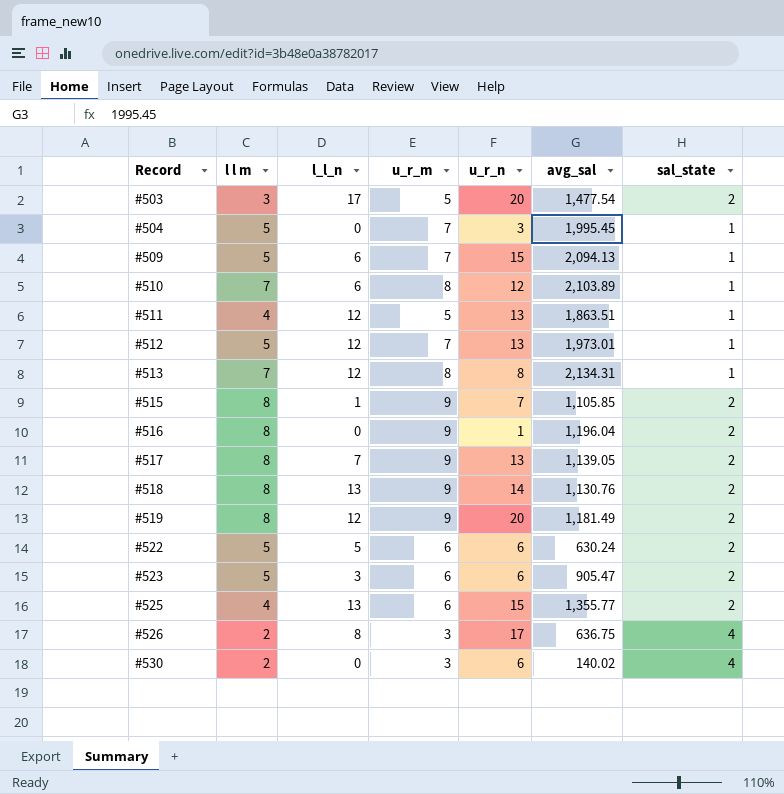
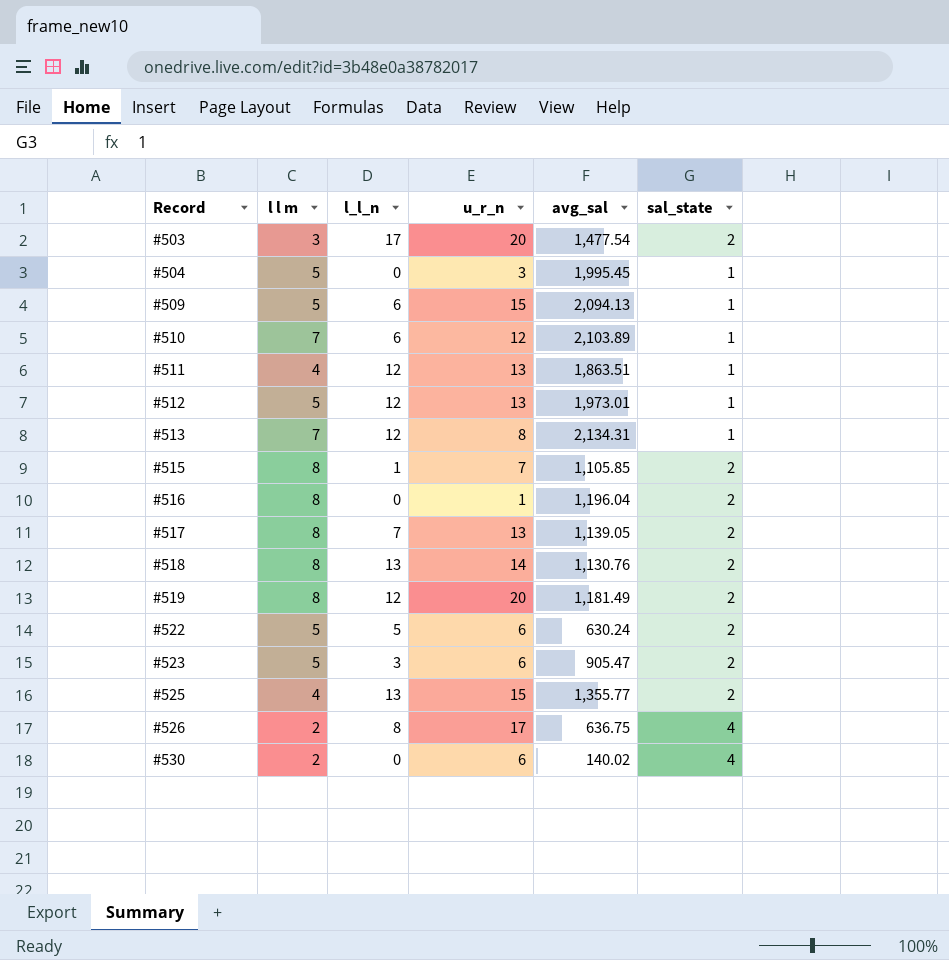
column u_r_m | position: 4 -> none

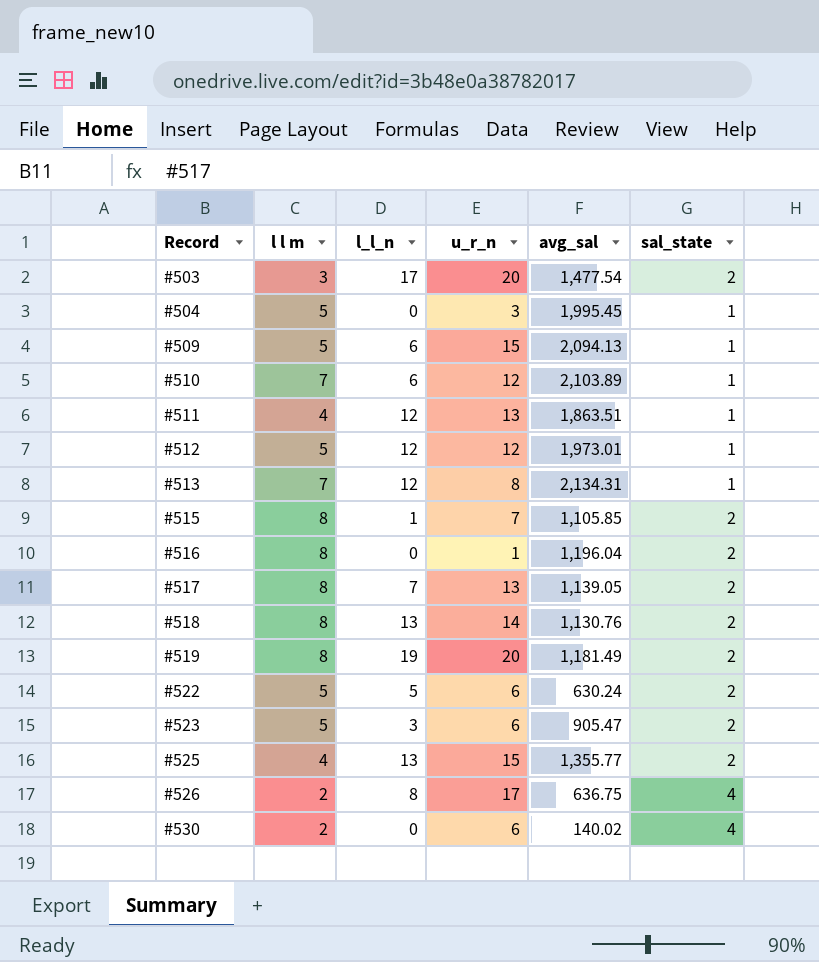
#512 | u_r_n: 13 -> 12
#519 | l_l_n: 12 -> 19

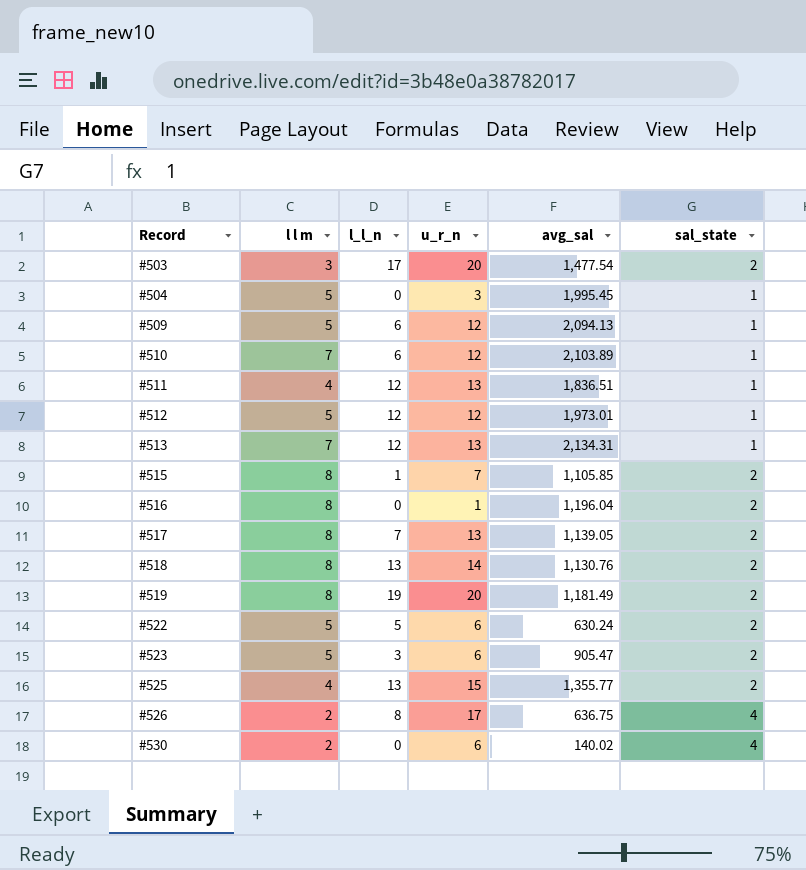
#509 | u_r_n: 15 -> 12
#511 | avg_sal: 1,863.51 -> 1,836.51
#513 | u_r_n: 8 -> 13

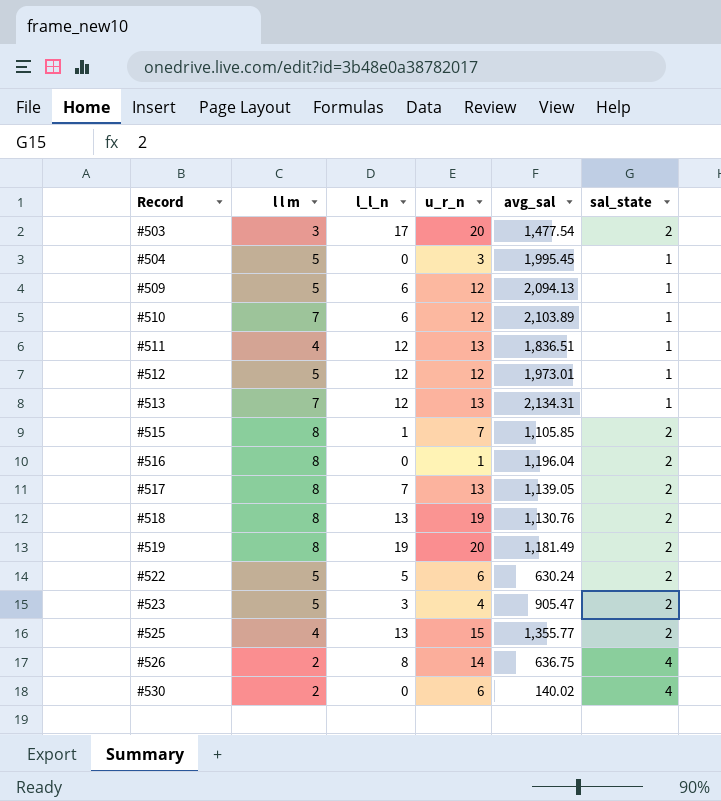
#518 | u_r_n: 14 -> 19
#523 | u_r_n: 6 -> 4
#526 | u_r_n: 17 -> 14

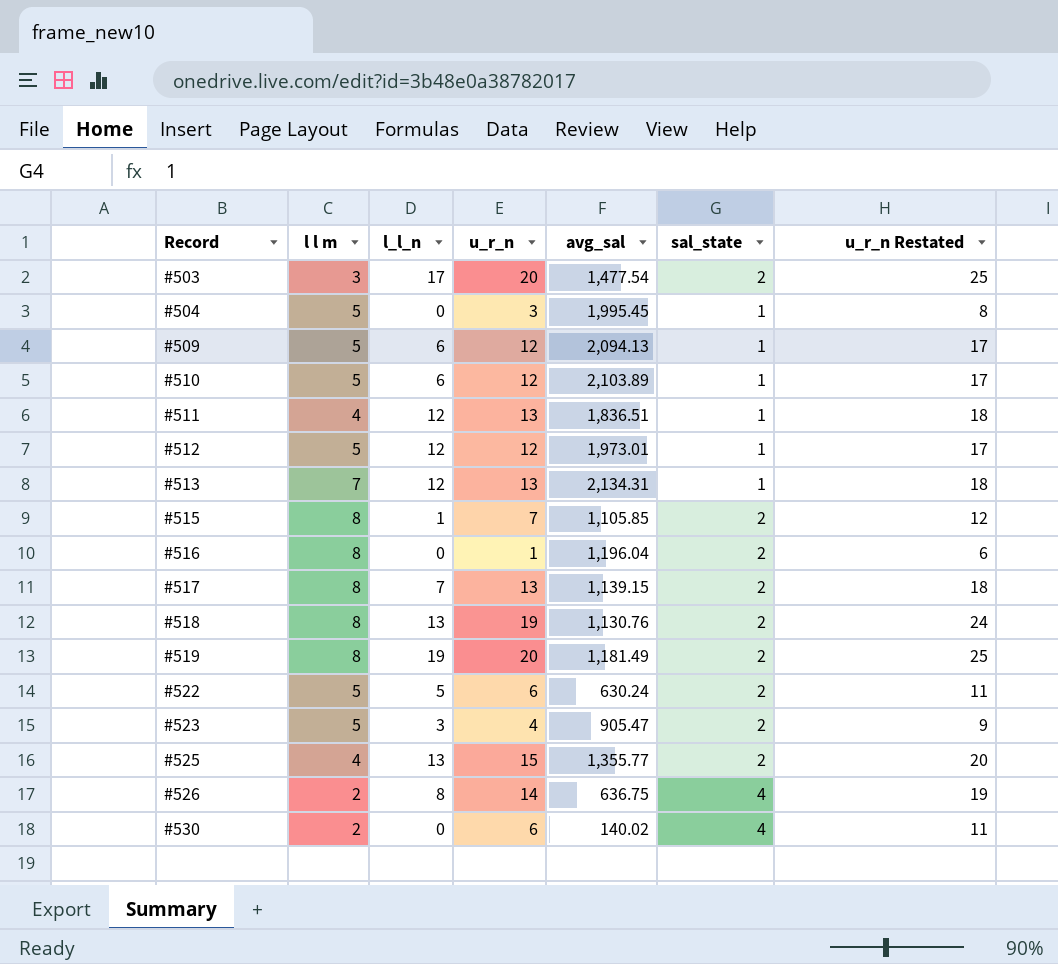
column u_r_n Restated | formula: none -> [u_r_n] + 5
#510 | l l m: 7 -> 5
#517 | avg_sal: 1,139.05 -> 1,139.15

